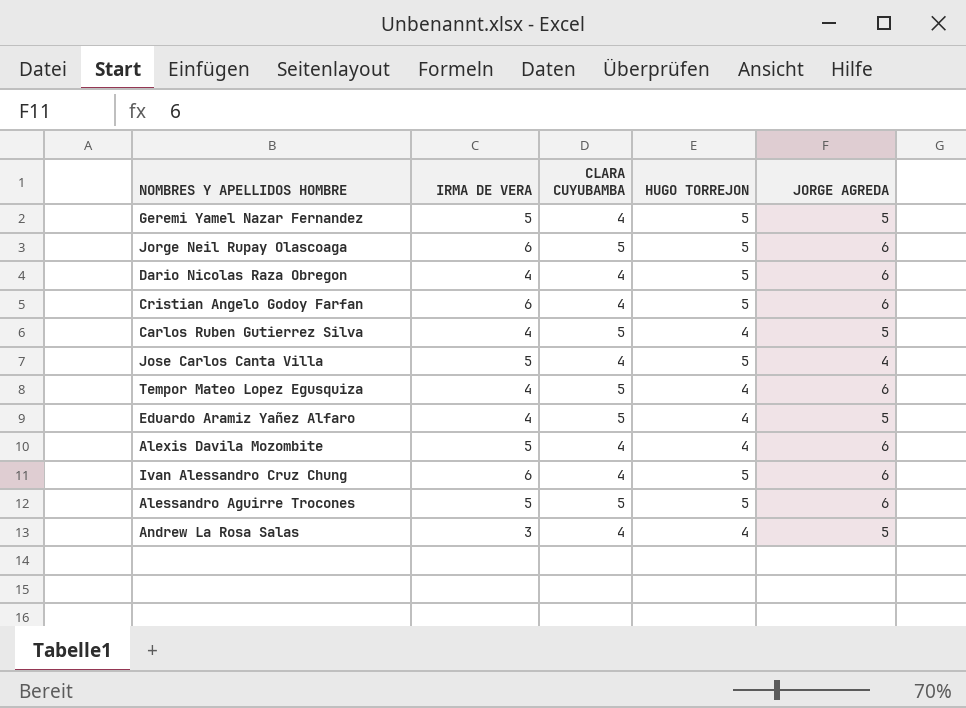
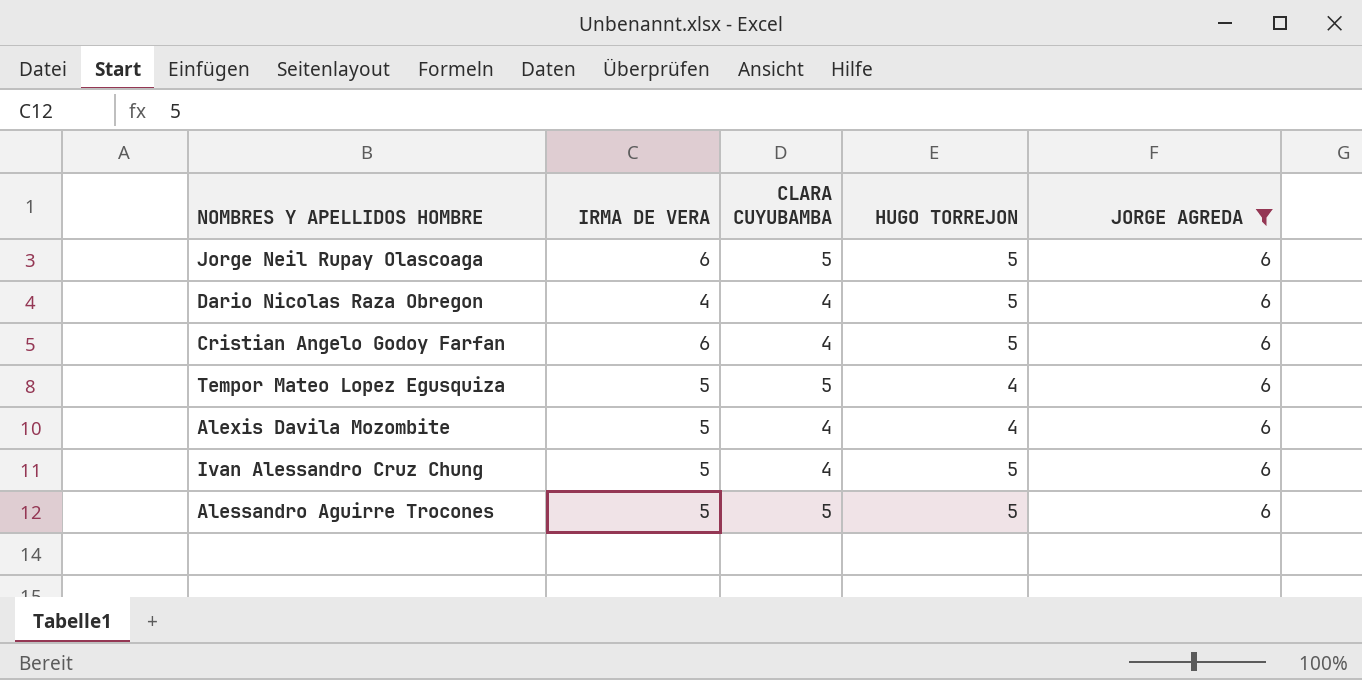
filter: none -> JORGE AGREDA = 6
Tempor Mateo Lopez Egusquiza | IRMA DE VERA: 4 -> 5
Ivan Alessandro Cruz Chung | IRMA DE VERA: 6 -> 5

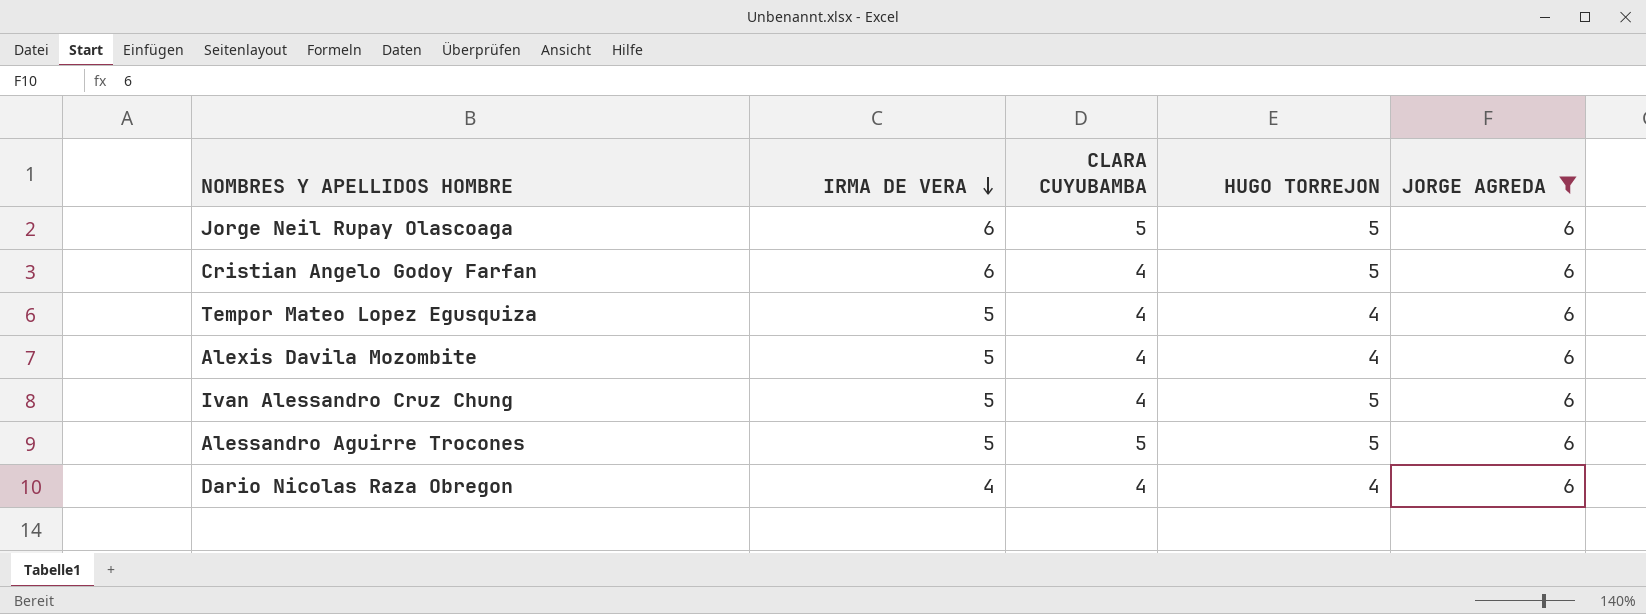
row order: none -> IRMA DE VERA descending
Tempor Mateo Lopez Egusquiza | CLARA CUYUBAMBA: 5 -> 4
Dario Nicolas Raza Obregon | HUGO TORREJON: 5 -> 4

